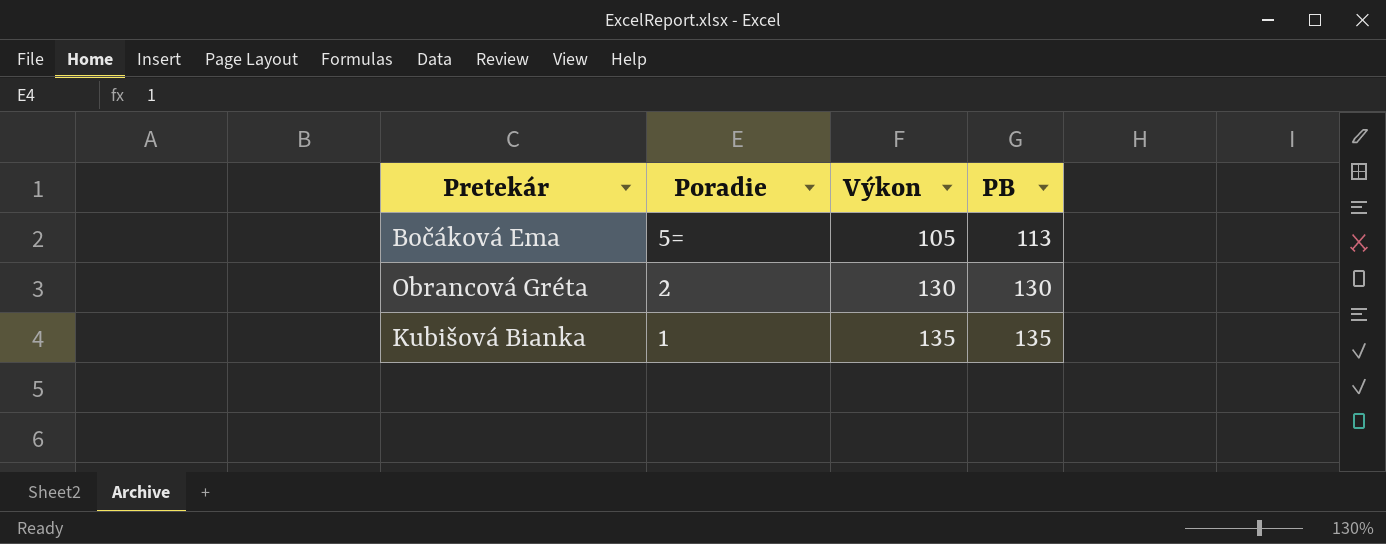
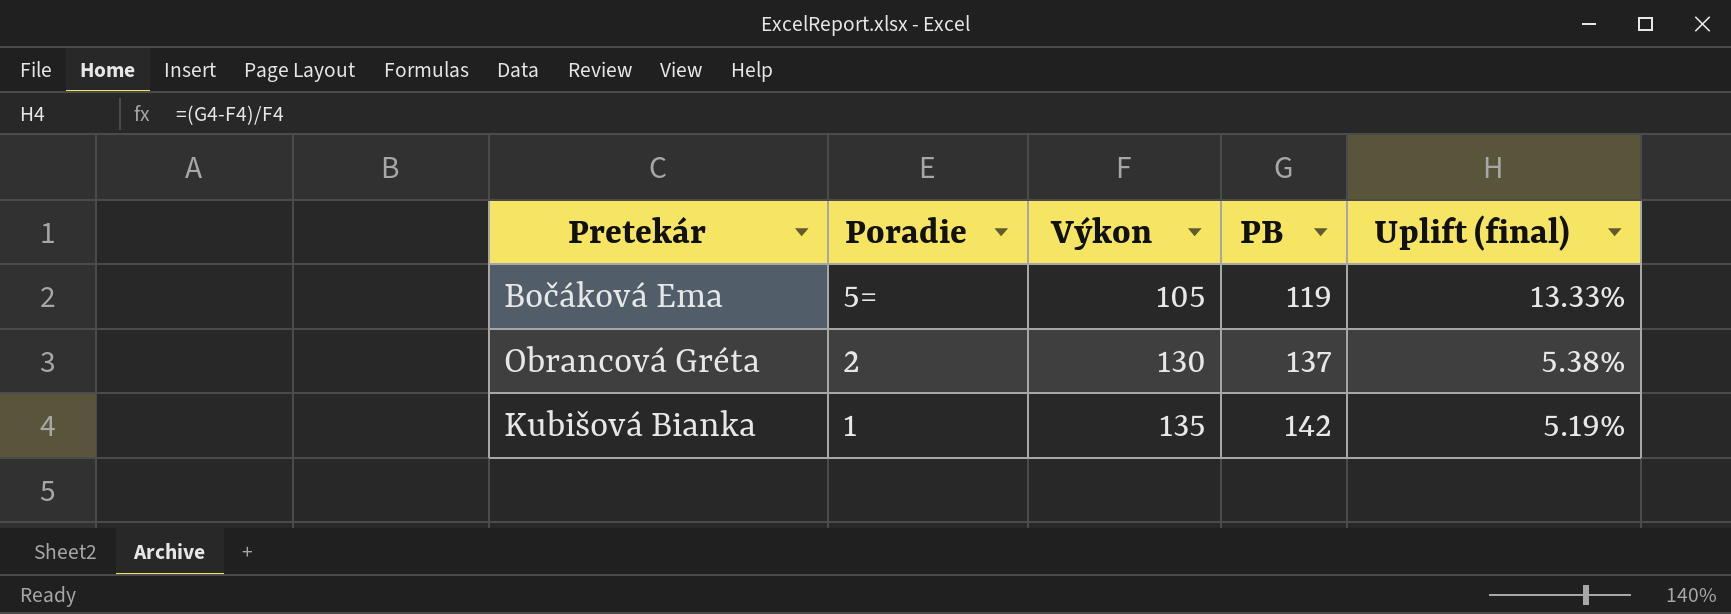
column Uplift (final) | formula: none -> ([PB] - [Výkon]) / [Výkon]
Bočáková Ema | PB: 113 -> 119
Obrancová Gréta | PB: 130 -> 137
Kubišová Bianka | PB: 135 -> 142

